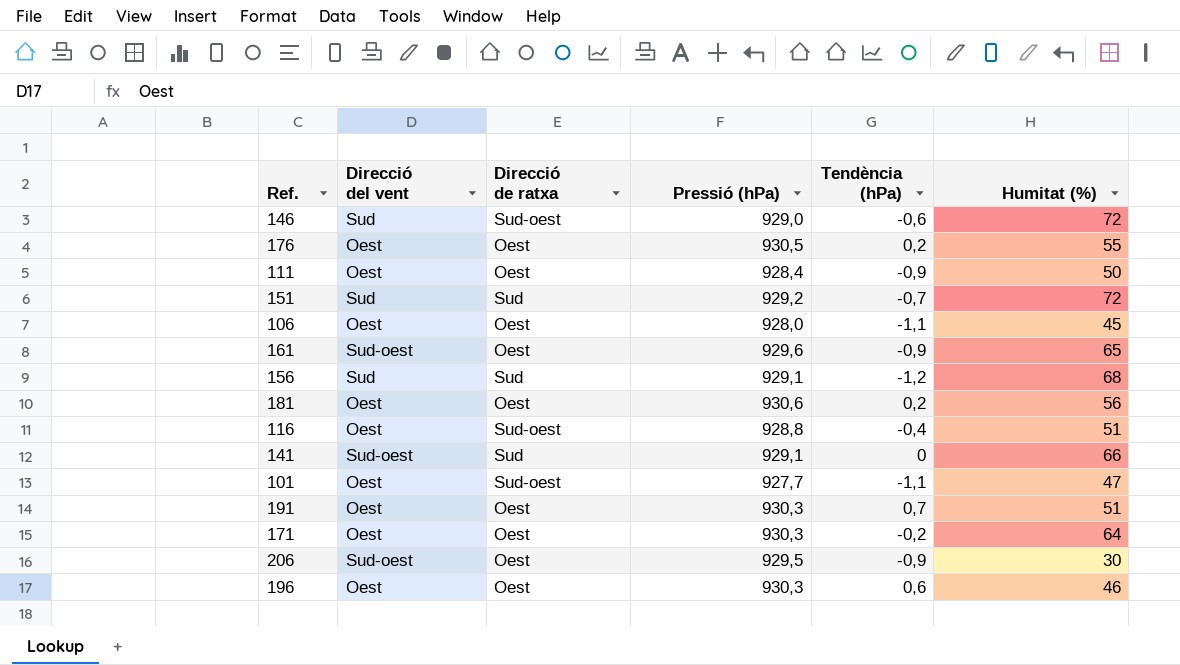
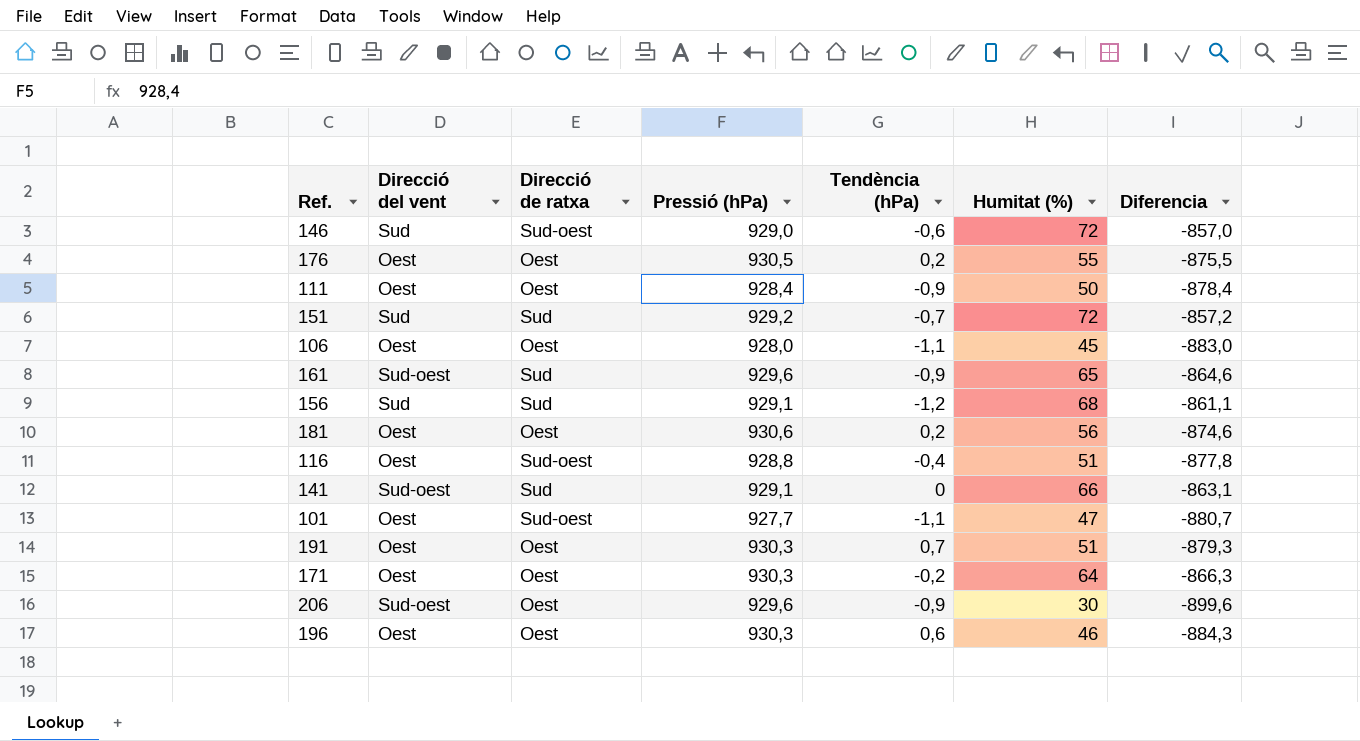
column Diferencia | formula: none -> [Humitat (%)] - [Pressió (hPa)]
161 | Direcció de ratxa: Oest -> Sud
206 | Pressió (hPa): 929,5 -> 929,6

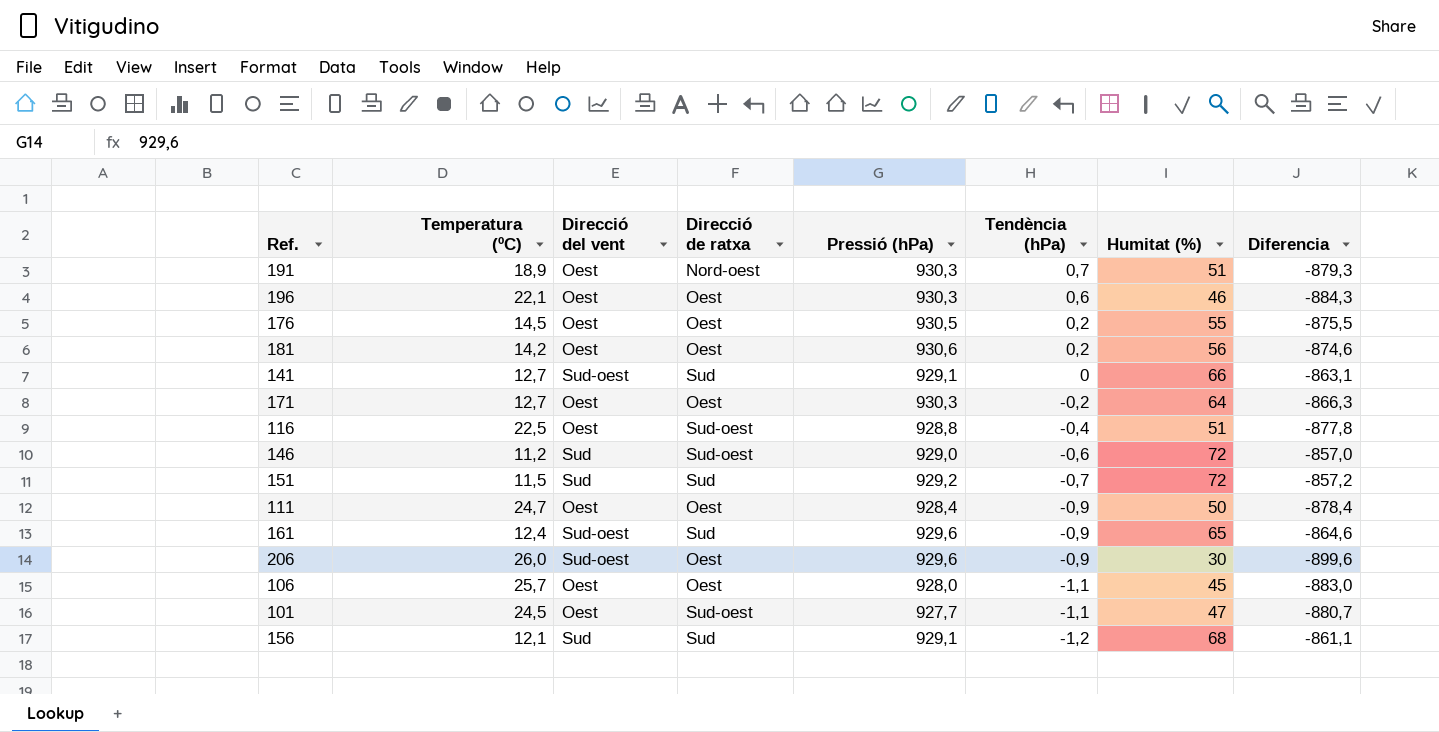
row order: none -> Tendència (hPa) descending
column Temperatura (ºC) | position: none -> 2
191 | Direcció de ratxa: Oest -> Nord-oest

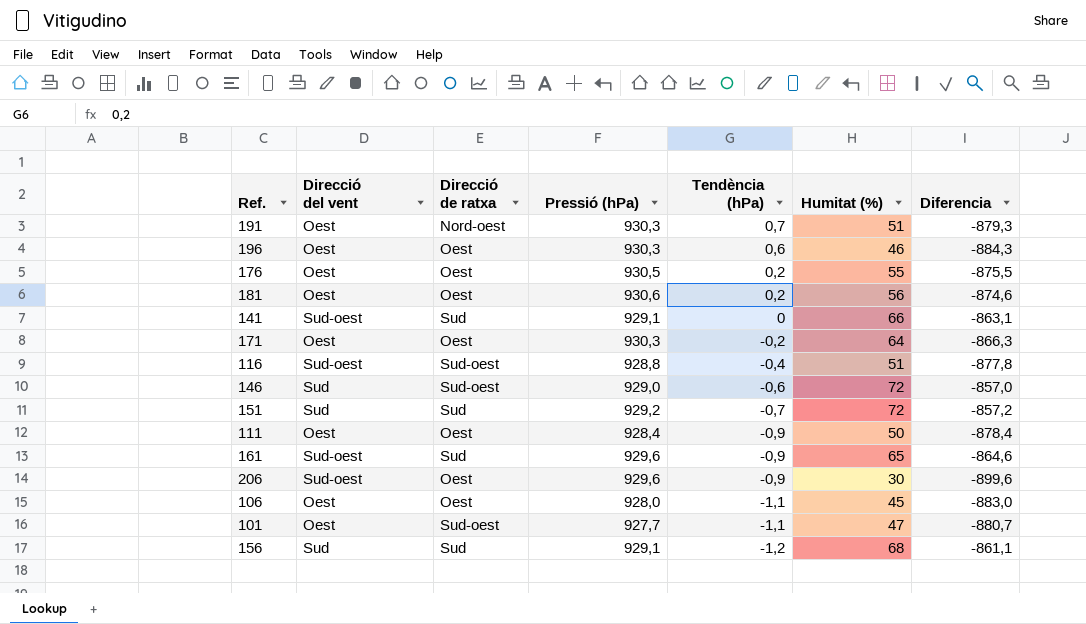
column Temperatura (ºC) | position: 2 -> none
116 | Direcció del vent: Oest -> Sud-oest

